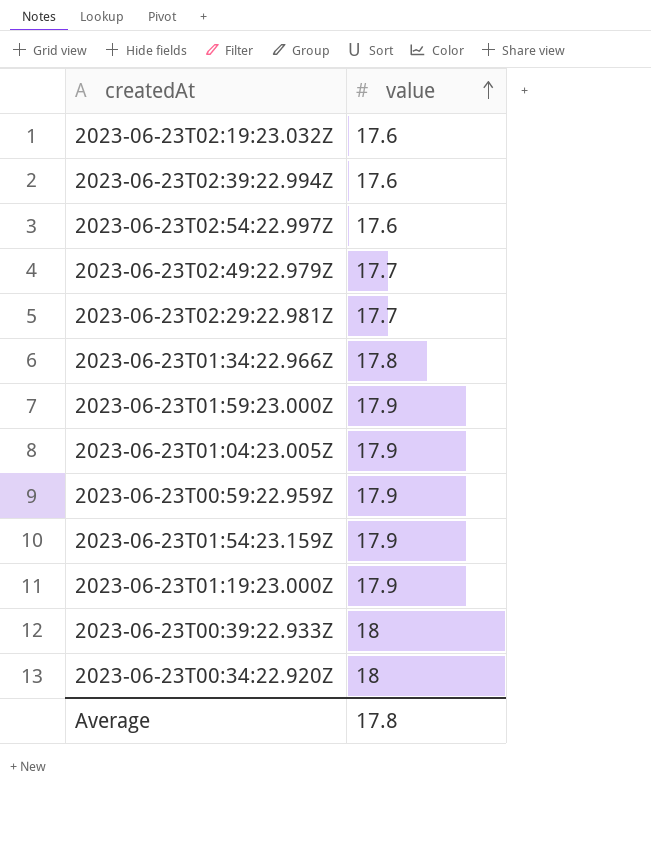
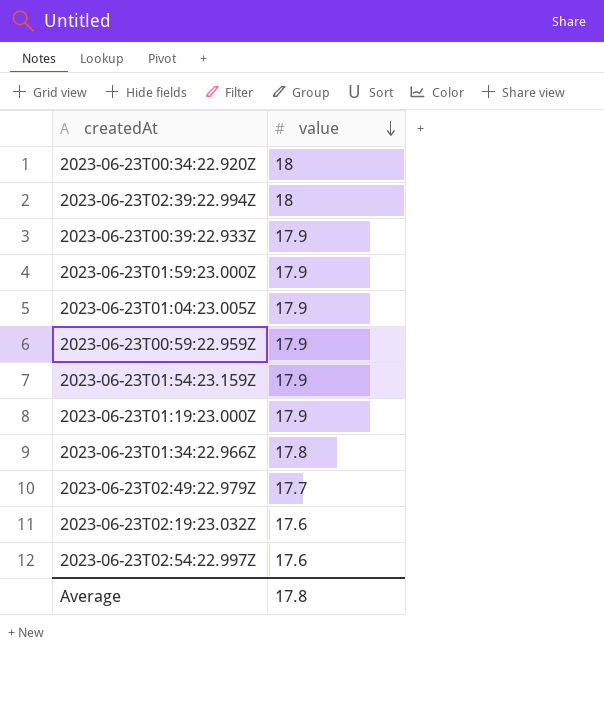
row order: value ascending -> value descending
row 2023-06-23T02:29:22.981Z: 17.7 -> none
2023-06-23T02:39:22.994Z | value: 17.6 -> 18
2023-06-23T00:39:22.933Z | value: 18 -> 17.9

